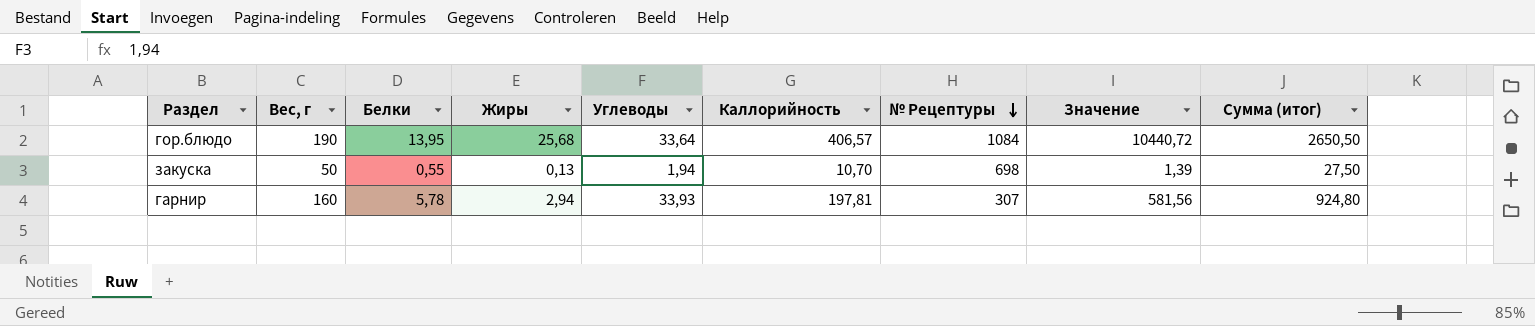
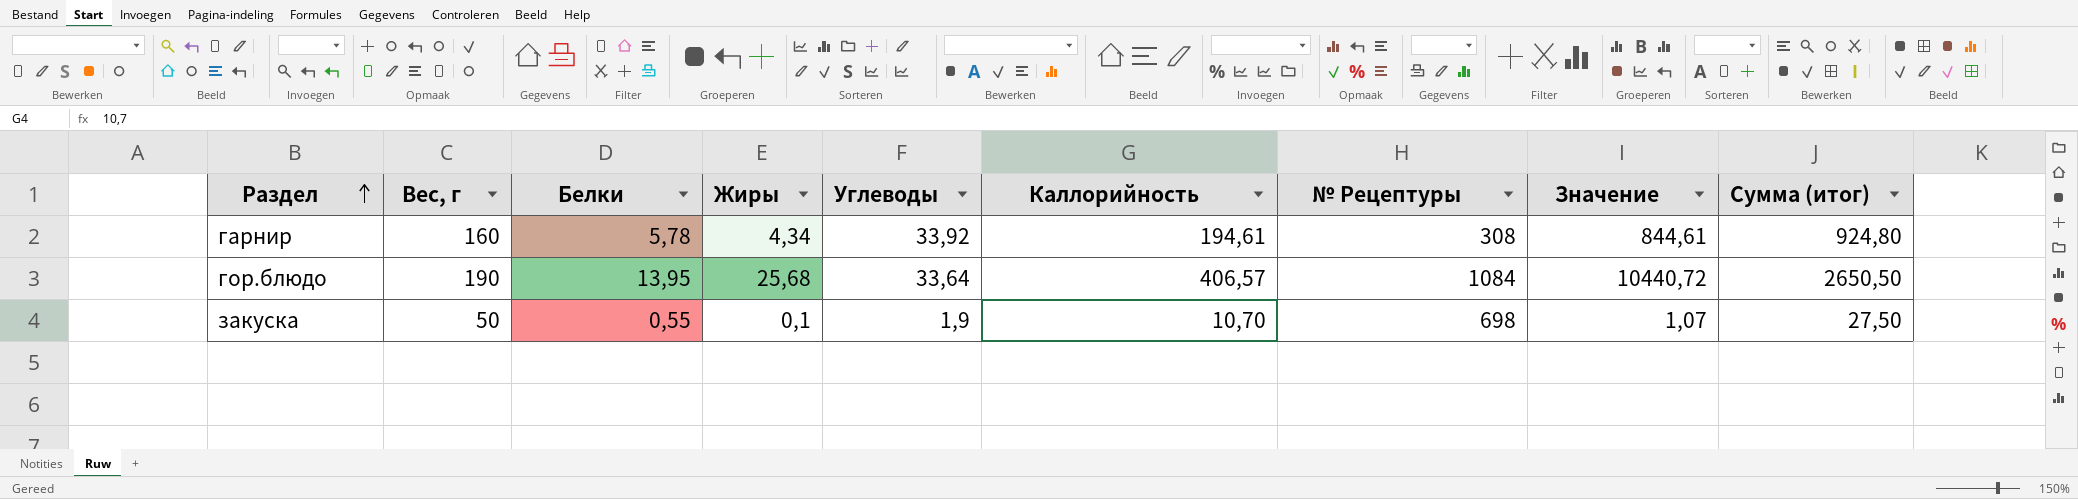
row order: № Рецептуры descending -> Раздел ascending
гарнир | Жиры: 2,94 -> 4,34
гарнир | Углеводы: 33,93 -> 33,92
гарнир | Каллорийность: 197,81 -> 194,61
гарнир | № Рецептуры: 307 -> 308
гарнир | Значение: 581,56 -> 844,61
закуска | Жиры: 0,13 -> 0,1
закуска | Углеводы: 1,94 -> 1,9
закуска | Значение: 1,39 -> 1,07

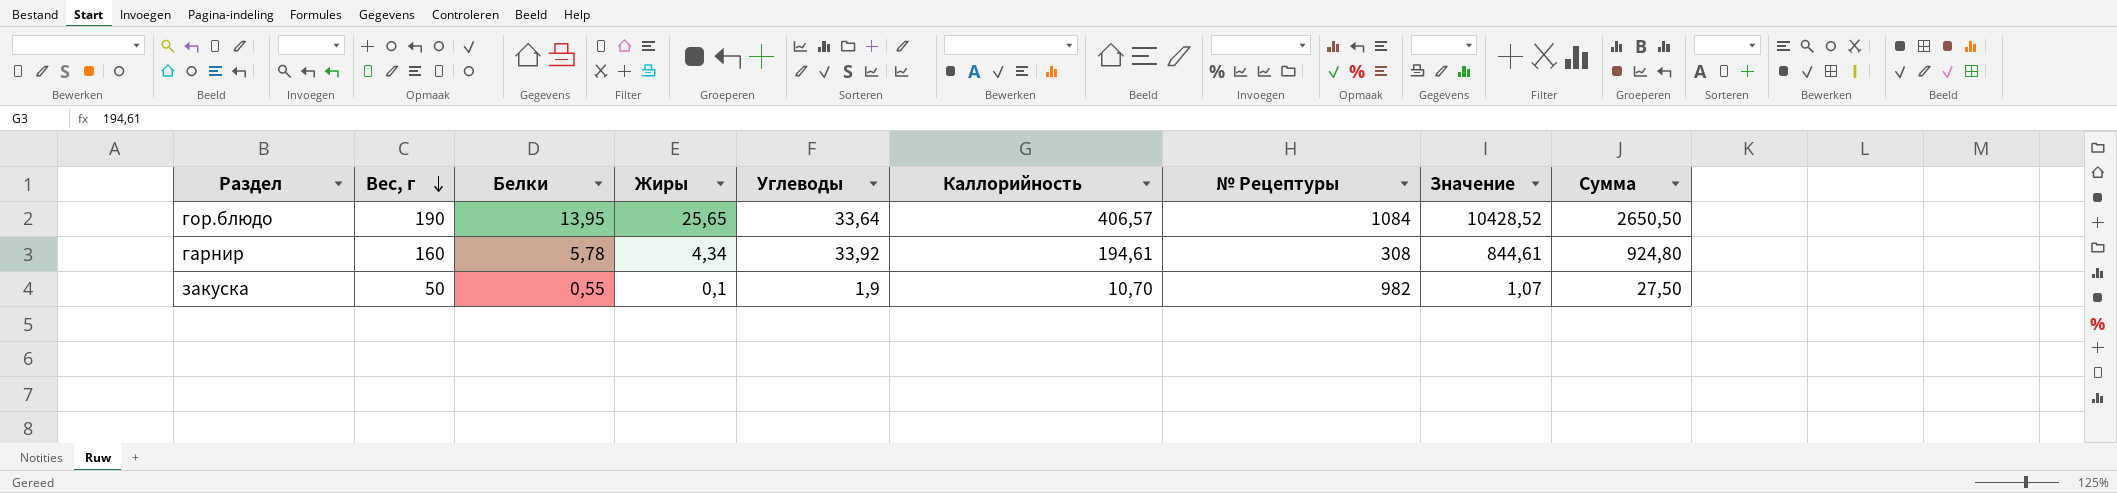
row order: Раздел ascending -> Вес, г descending
column name: Сумма (итог) -> Сумма
гор.блюдо | Жиры: 25,68 -> 25,65
гор.блюдо | Значение: 10440,72 -> 10428,52
закуска | № Рецептуры: 698 -> 982

